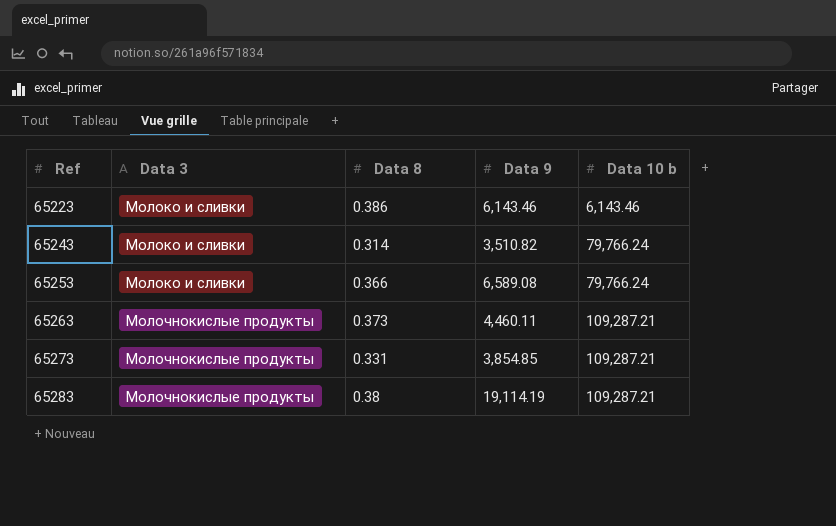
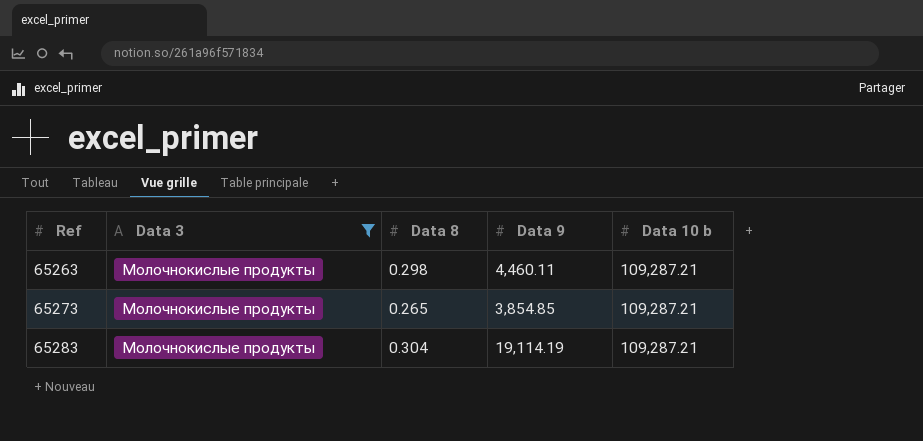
filter: none -> Data 3 = Молочнокислые продукты
65263 | Data 8: 0.373 -> 0.298
65273 | Data 8: 0.331 -> 0.265
65283 | Data 8: 0.38 -> 0.304

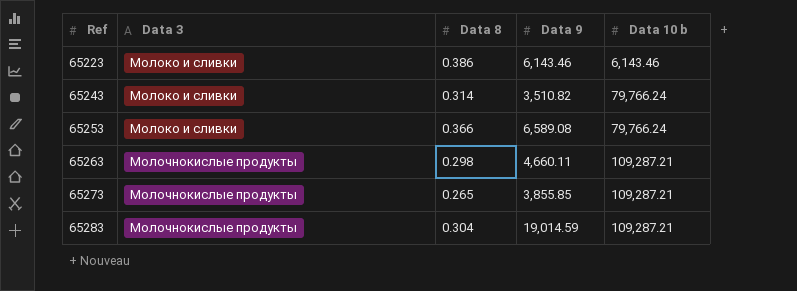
filter: Data 3 = Молочнокислые продукты -> none
65263 | Data 9: 4,460.11 -> 4,660.11
65273 | Data 9: 3,854.85 -> 3,855.85
65283 | Data 9: 19,114.19 -> 19,014.59

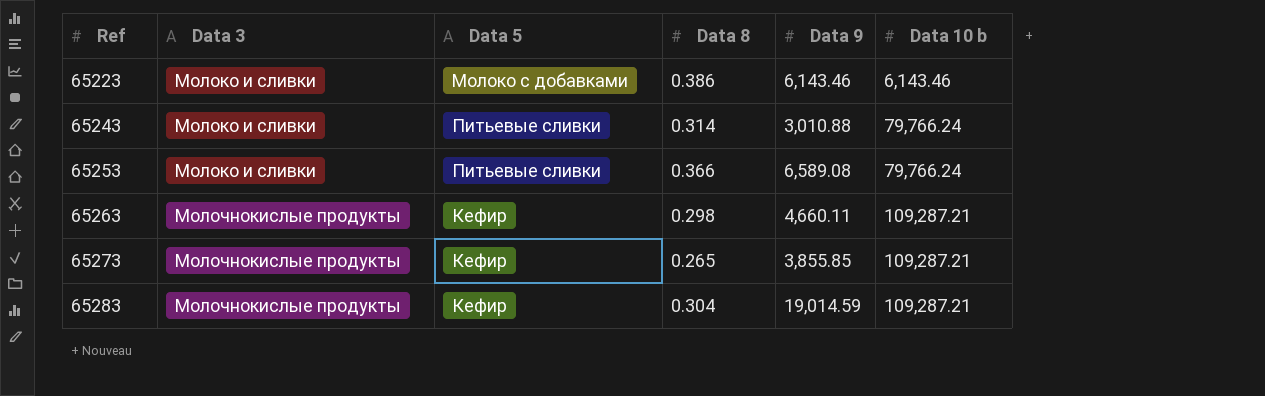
column Data 5 | position: none -> 3
65243 | Data 9: 3,510.82 -> 3,010.88

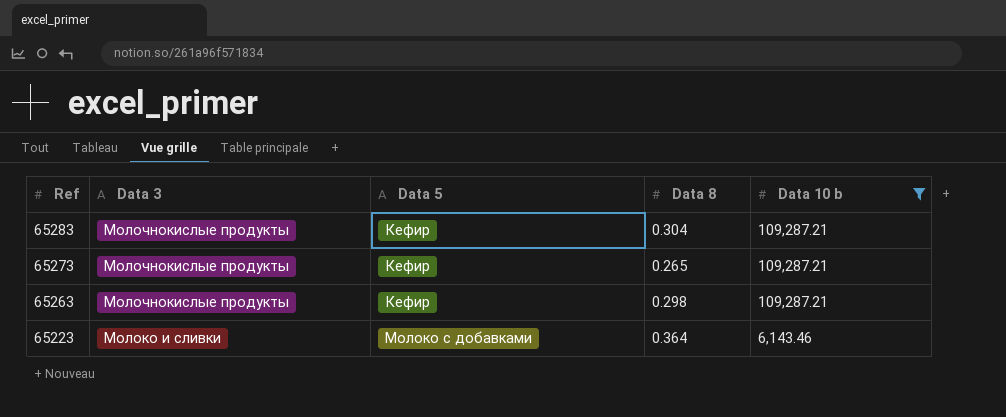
filter: none -> Data 10 b != 79,766.24
row order: Ref ascending -> Ref descending
column Data 9 | position: 5 -> none
65223 | Data 8: 0.386 -> 0.364

